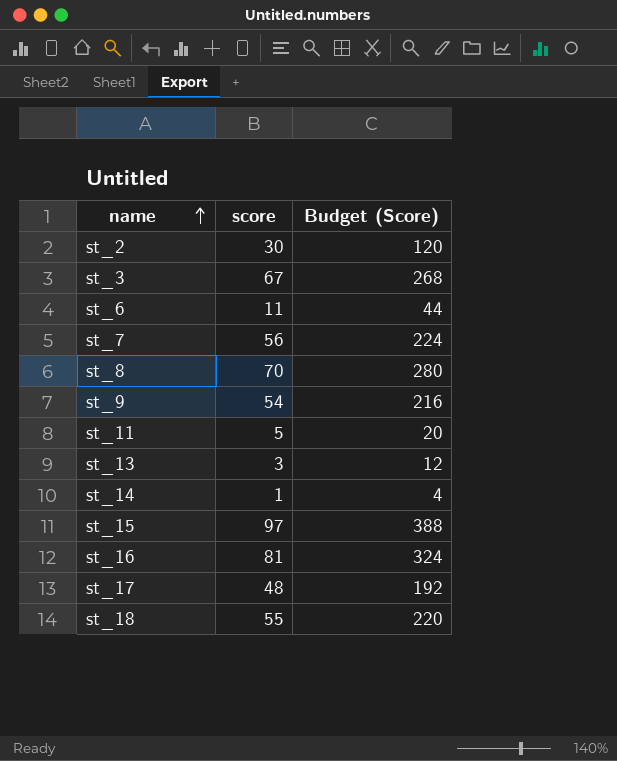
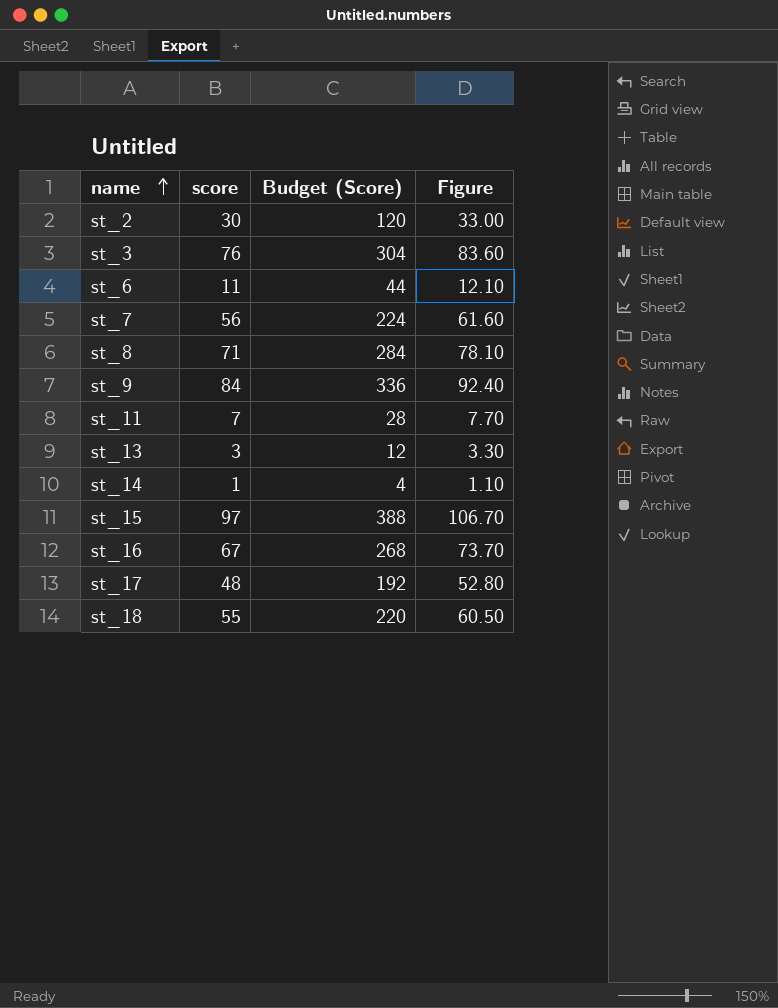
column Figure | formula: none -> [score] * 1.1
st_3 | score: 67 -> 76
st_3 | Budget (Score): 268 -> 304
st_8 | score: 70 -> 71
st_8 | Budget (Score): 280 -> 284
st_9 | score: 54 -> 84
st_9 | Budget (Score): 216 -> 336
st_11 | score: 5 -> 7
st_11 | Budget (Score): 20 -> 28
st_16 | score: 81 -> 67
st_16 | Budget (Score): 324 -> 268

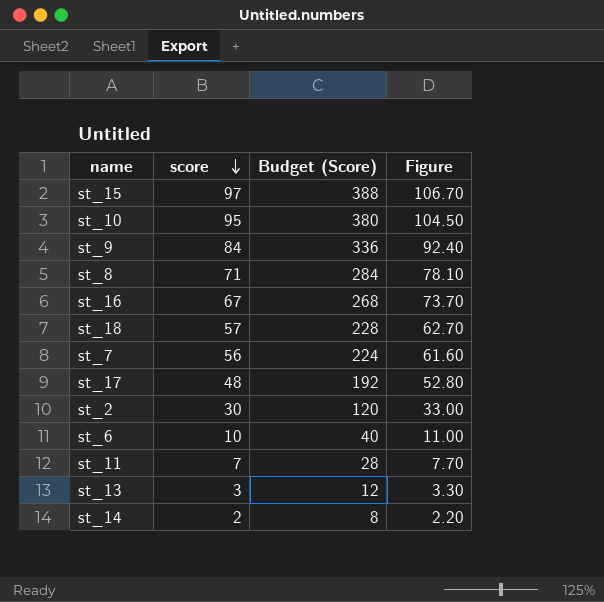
row order: name ascending -> score descending
row st_3: 76 | 304 | 83.60 -> none
row st_10: none -> 95 | 380 | 104.50
st_18 | score: 55 -> 57
st_18 | Budget (Score): 220 -> 228
st_18 | Figure: 60.50 -> 62.70
st_6 | score: 11 -> 10
st_6 | Budget (Score): 44 -> 40
st_6 | Figure: 12.10 -> 11.00
st_14 | score: 1 -> 2
st_14 | Budget (Score): 4 -> 8
st_14 | Figure: 1.10 -> 2.20

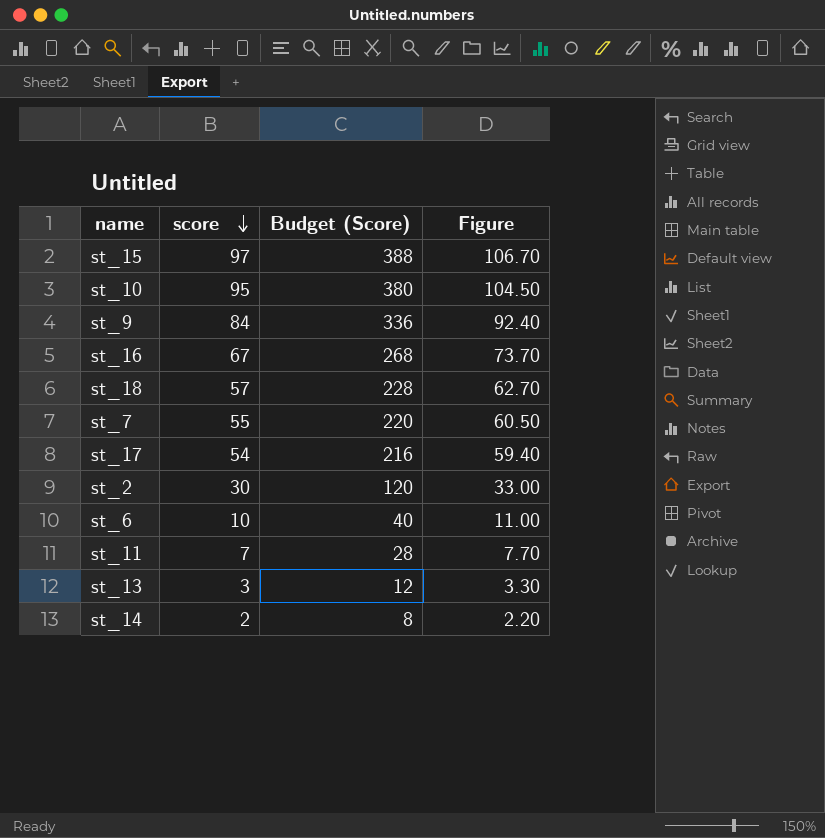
row st_8: 71 | 284 | 78.10 -> none
st_7 | score: 56 -> 55
st_7 | Budget (Score): 224 -> 220
st_7 | Figure: 61.60 -> 60.50
st_17 | score: 48 -> 54
st_17 | Budget (Score): 192 -> 216
st_17 | Figure: 52.80 -> 59.40

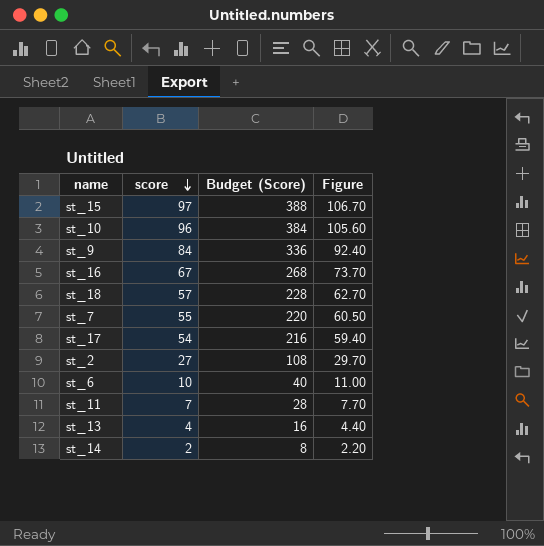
st_10 | score: 95 -> 96
st_10 | Budget (Score): 380 -> 384
st_10 | Figure: 104.50 -> 105.60
st_2 | score: 30 -> 27
st_2 | Budget (Score): 120 -> 108
st_2 | Figure: 33.00 -> 29.70
st_13 | score: 3 -> 4
st_13 | Budget (Score): 12 -> 16
st_13 | Figure: 3.30 -> 4.40

